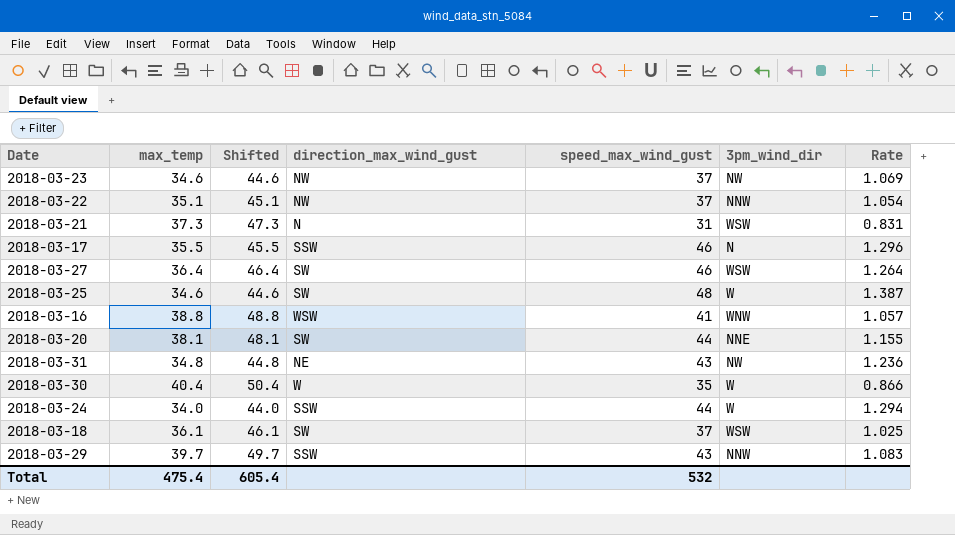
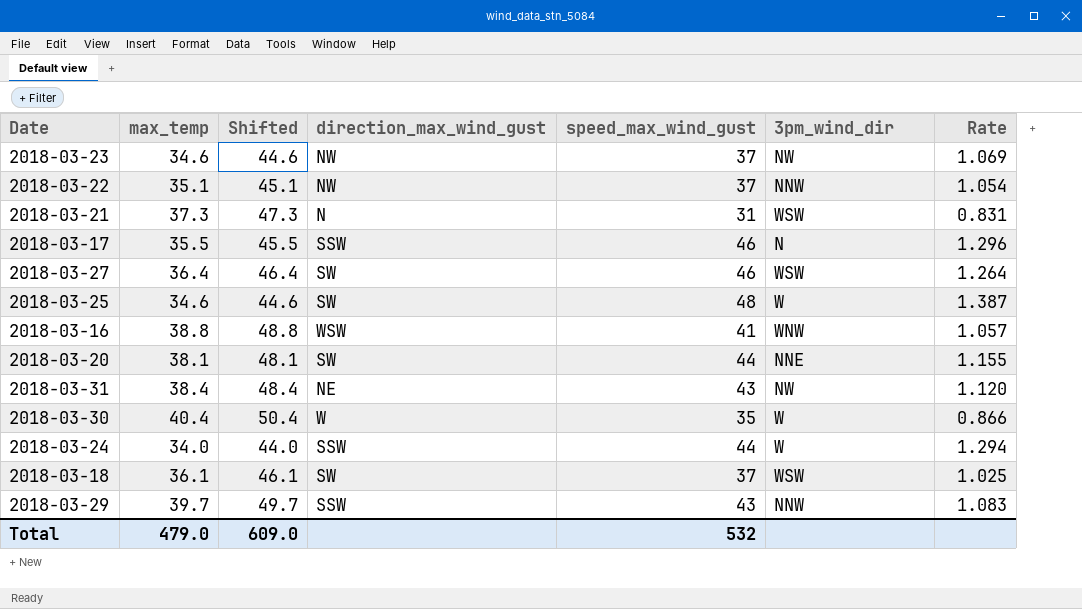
2018-03-31 | max_temp: 34.8 -> 38.4
2018-03-31 | Shifted: 44.8 -> 48.4
2018-03-31 | Rate: 1.236 -> 1.120
Total | max_temp: 475.4 -> 479.0
Total | Shifted: 605.4 -> 609.0

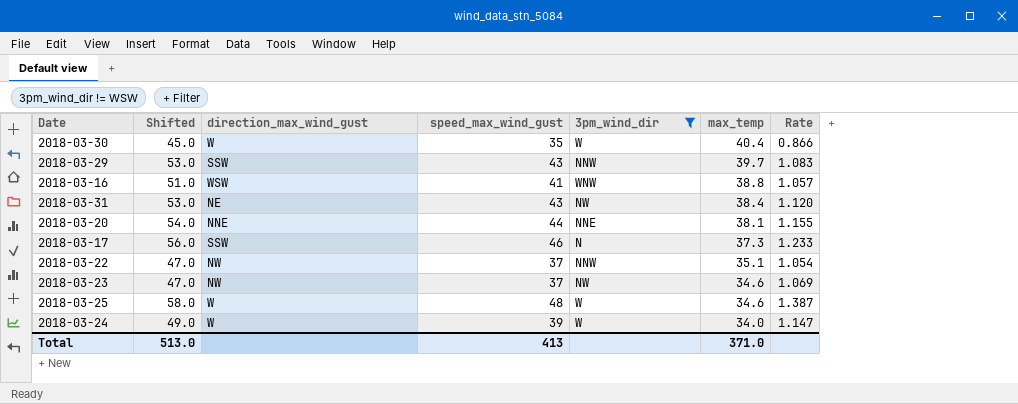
filter: none -> 3pm_wind_dir != WSW
row order: none -> max_temp descending
column Shifted | formula: [max_temp] + 10 -> [speed_max_wind_gust] + 10
column max_temp | position: 2 -> 6
2018-03-20 | direction_max_wind_gust: SW -> NNE
2018-03-17 | max_temp: 35.5 -> 37.3
2018-03-17 | Rate: 1.296 -> 1.233
2018-03-25 | direction_max_wind_gust: SW -> W
2018-03-24 | direction_max_wind_gust: SSW -> W
2018-03-24 | speed_max_wind_gust: 44 -> 39
2018-03-24 | Rate: 1.294 -> 1.147
Total | Shifted: 609.0 -> 513.0
Total | speed_max_wind_gust: 532 -> 413
Total | max_temp: 479.0 -> 371.0

